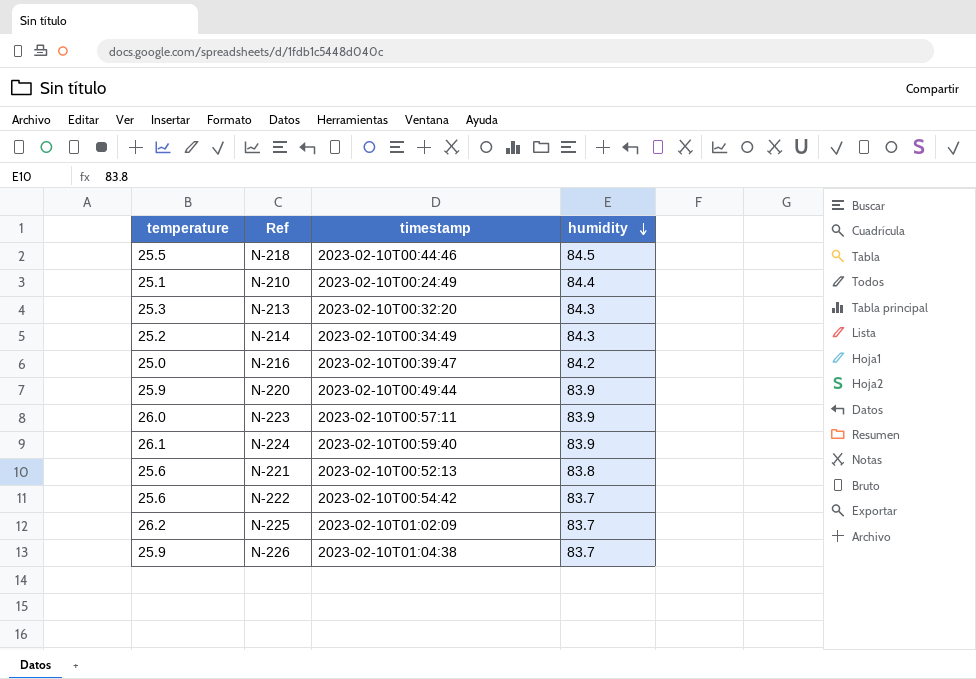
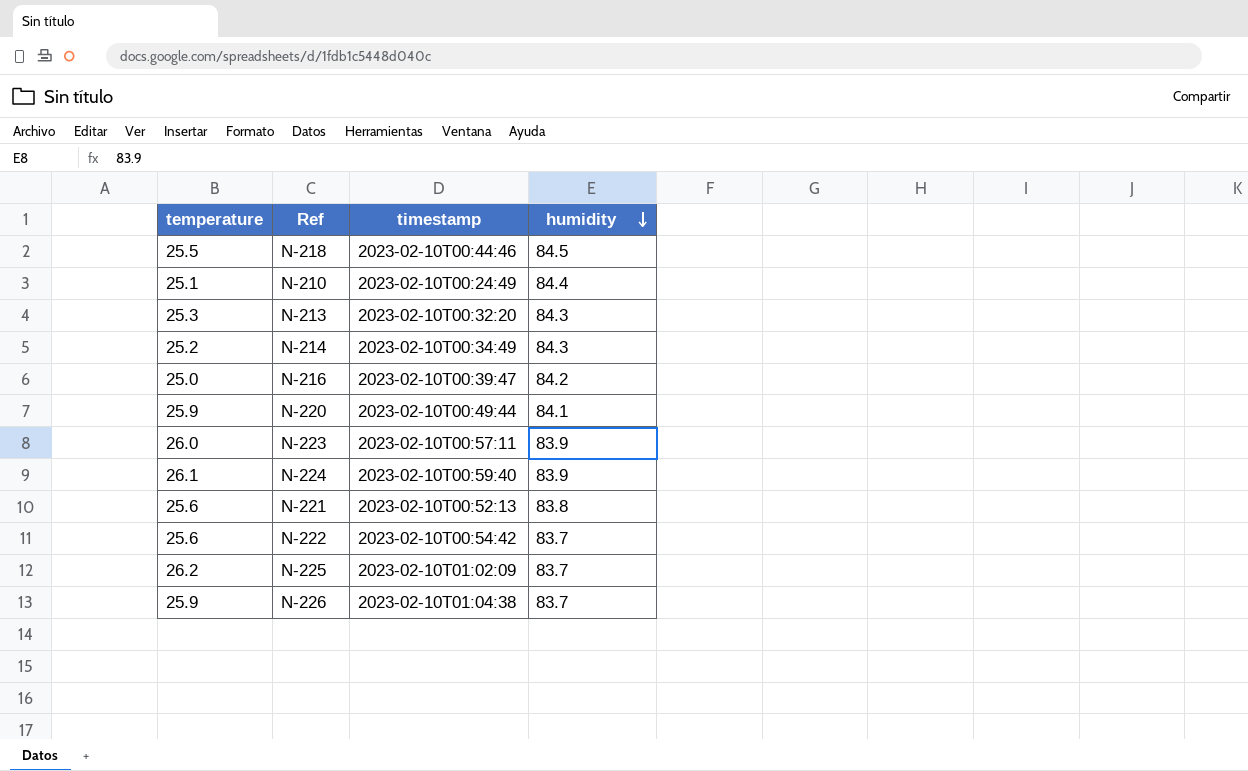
N-220 | humidity: 83.9 -> 84.1

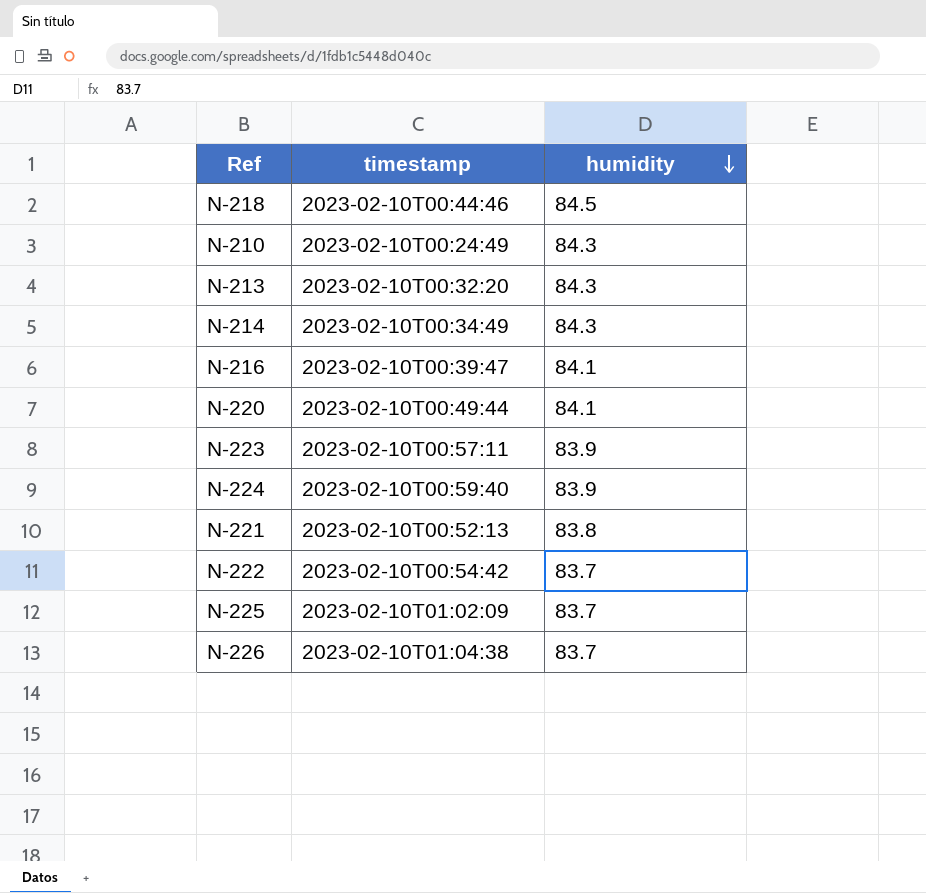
column temperature | position: 1 -> none
N-210 | humidity: 84.4 -> 84.3
N-216 | humidity: 84.2 -> 84.1

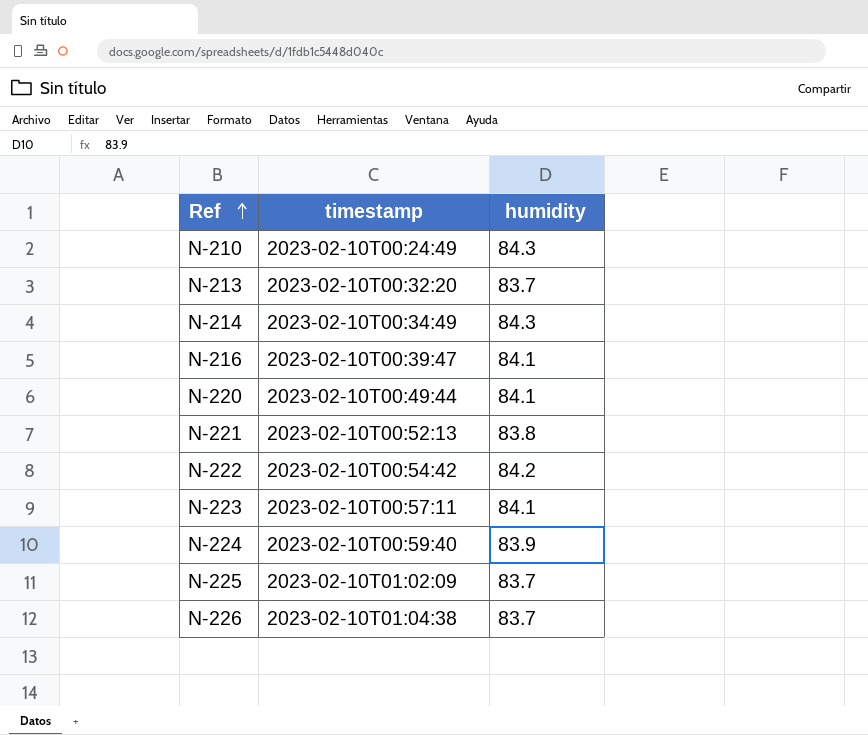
row order: humidity descending -> Ref ascending
row N-218: 2023-02-10T00:44:46 | 84.5 -> none
N-213 | humidity: 84.3 -> 83.7
N-222 | humidity: 83.7 -> 84.2
N-223 | humidity: 83.9 -> 84.1

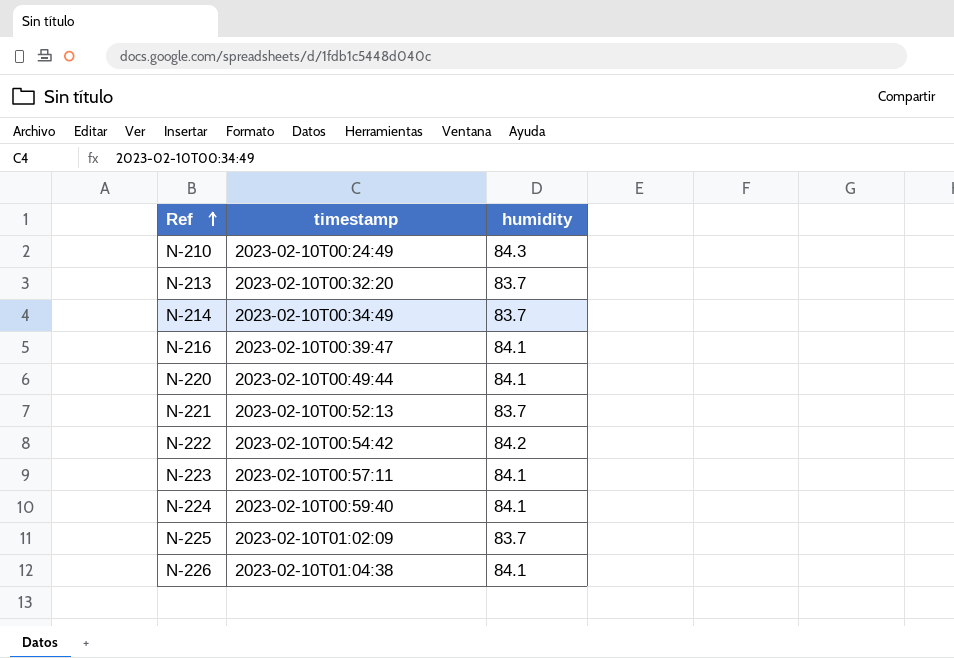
N-214 | humidity: 84.3 -> 83.7
N-221 | humidity: 83.8 -> 83.7
N-224 | humidity: 83.9 -> 84.1
N-226 | humidity: 83.7 -> 84.1

